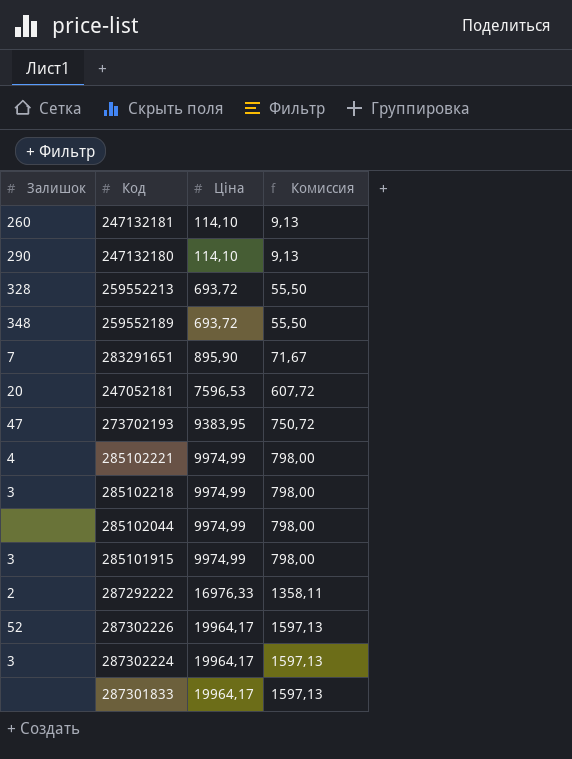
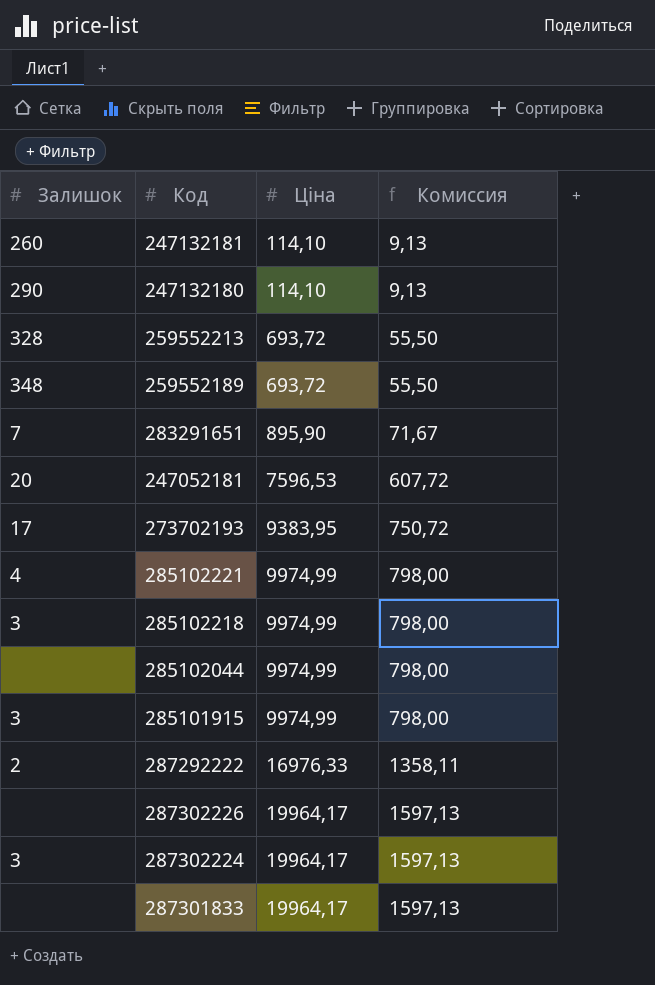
273702193 | Залишок: 47 -> 17
287302226 | Залишок: 52 -> none

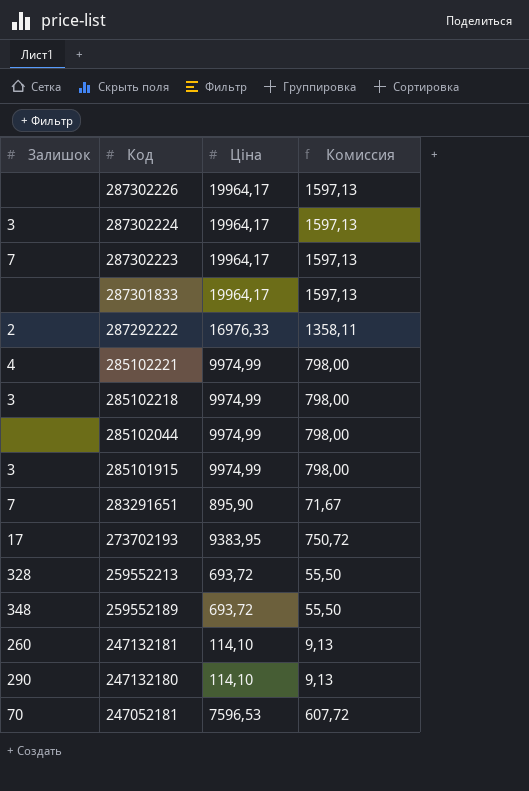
row order: Ціна ascending -> Код descending
row 287302223: none -> 7 | 19964,17 | 1597,13
247052181 | Залишок: 20 -> 70

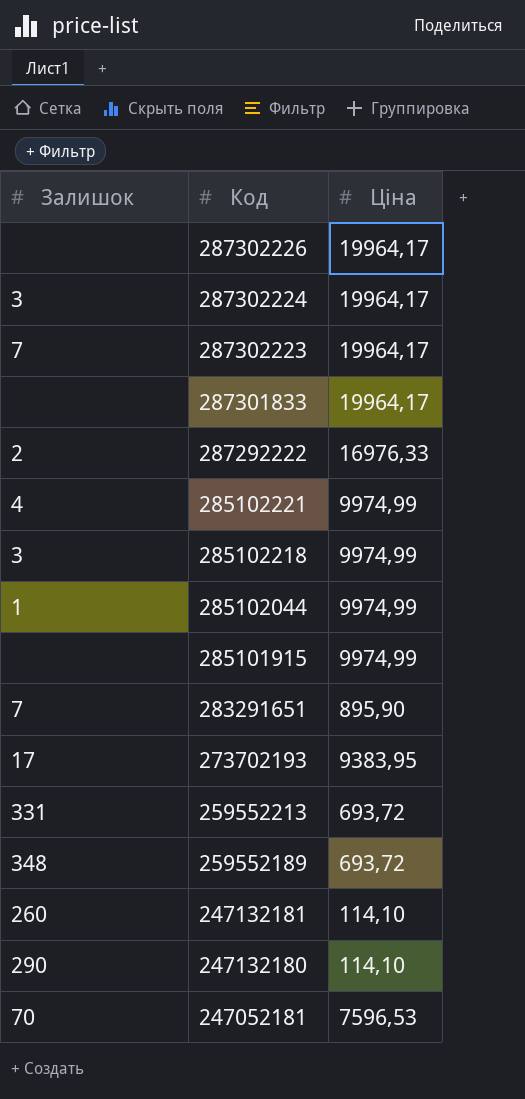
column Комиссия | formula: [Ціна] * 0,08 -> none
285102044 | Залишок: none -> 1
285101915 | Залишок: 3 -> none
259552213 | Залишок: 328 -> 331

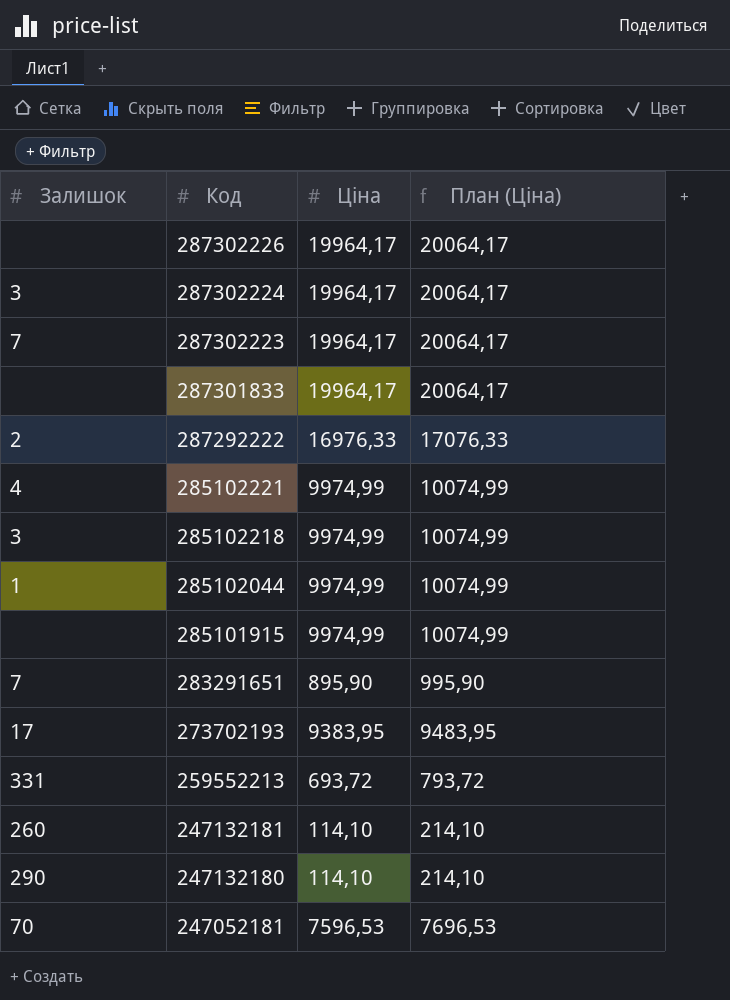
column План (Ціна) | formula: none -> [Ціна] + 100
row 259552189: 348 | 693,72 -> none

